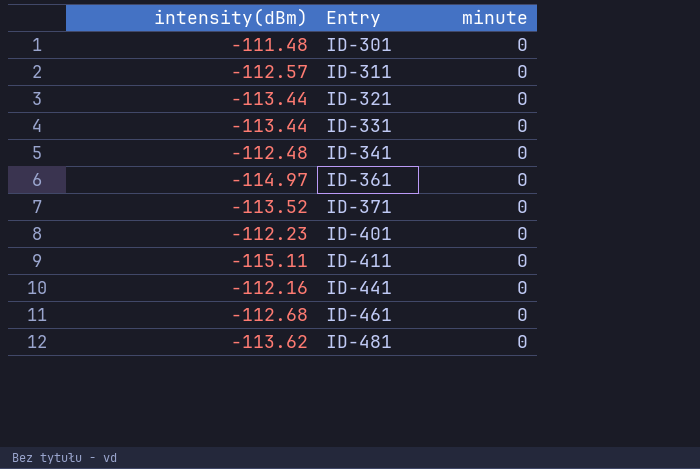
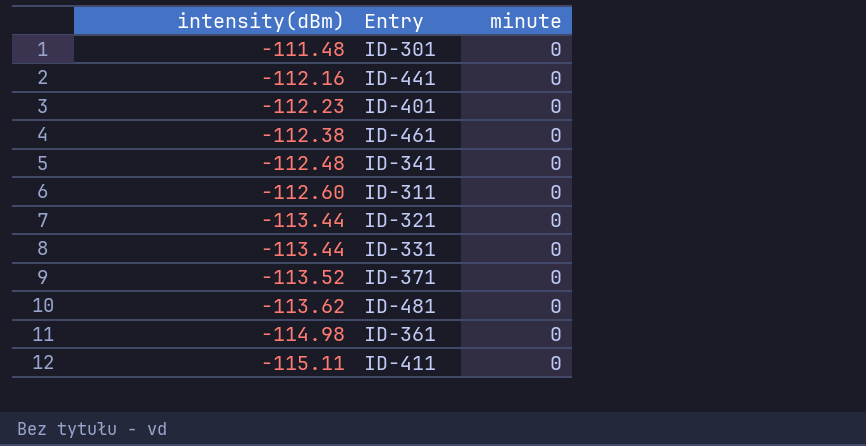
row order: Entry ascending -> intensity(dBm) descending
ID-461 | intensity(dBm): -112.68 -> -112.38
ID-311 | intensity(dBm): -112.57 -> -112.60
ID-361 | intensity(dBm): -114.97 -> -114.98

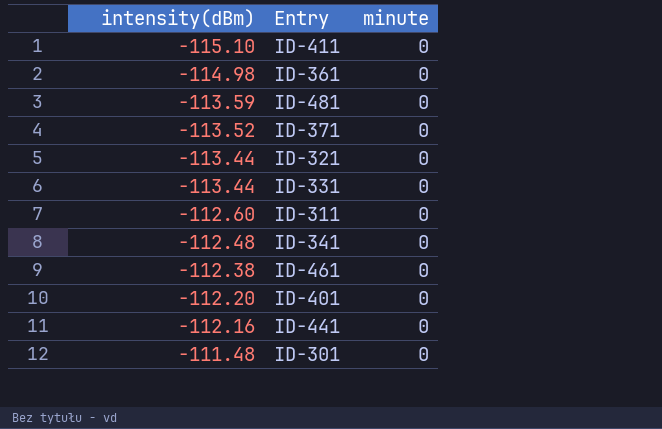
row order: intensity(dBm) descending -> intensity(dBm) ascending
ID-411 | intensity(dBm): -115.11 -> -115.10
ID-481 | intensity(dBm): -113.62 -> -113.59
ID-401 | intensity(dBm): -112.23 -> -112.20

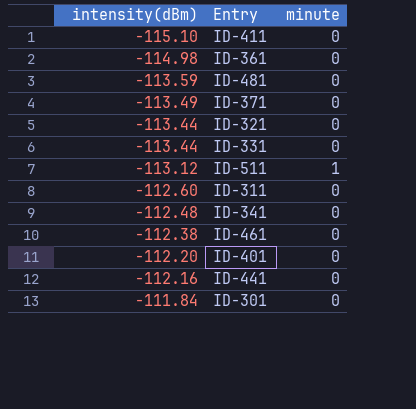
ID-371 | intensity(dBm): -113.52 -> -113.49
row ID-511: none -> -113.12 | 1
ID-301 | intensity(dBm): -111.48 -> -111.84

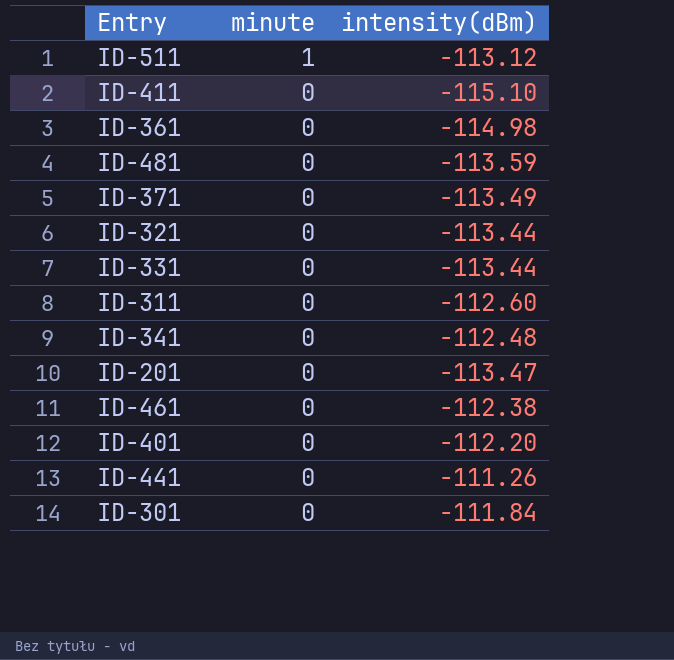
row order: intensity(dBm) ascending -> minute descending
column intensity(dBm) | position: 1 -> 3
row ID-201: none -> 0 | -113.47
ID-441 | intensity(dBm): -112.16 -> -111.26

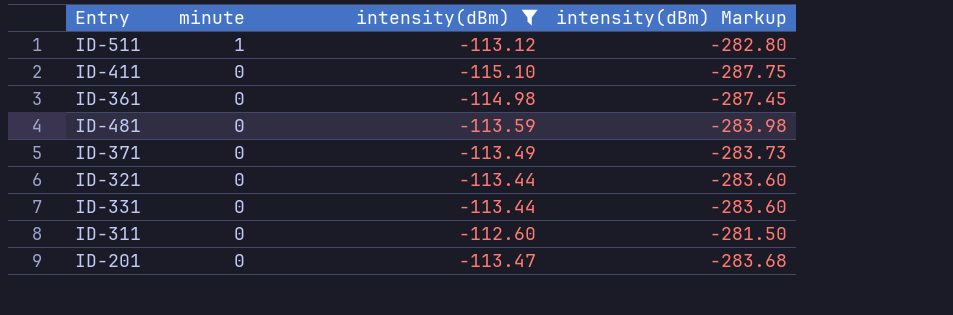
filter: none -> intensity(dBm) <= -112.60
column intensity(dBm) Markup | formula: none -> [intensity(dBm)] * 2.5

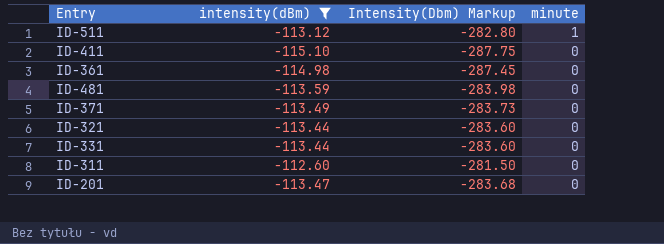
column name: intensity(dBm) Markup -> Intensity(Dbm) Markup
column minute | position: 2 -> 4

